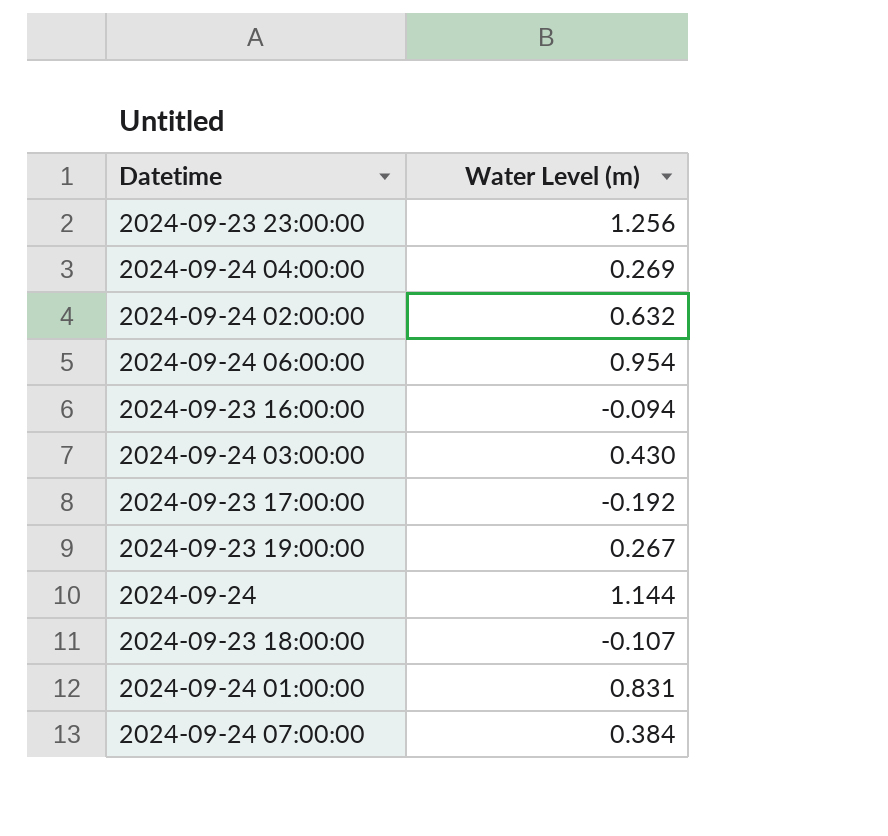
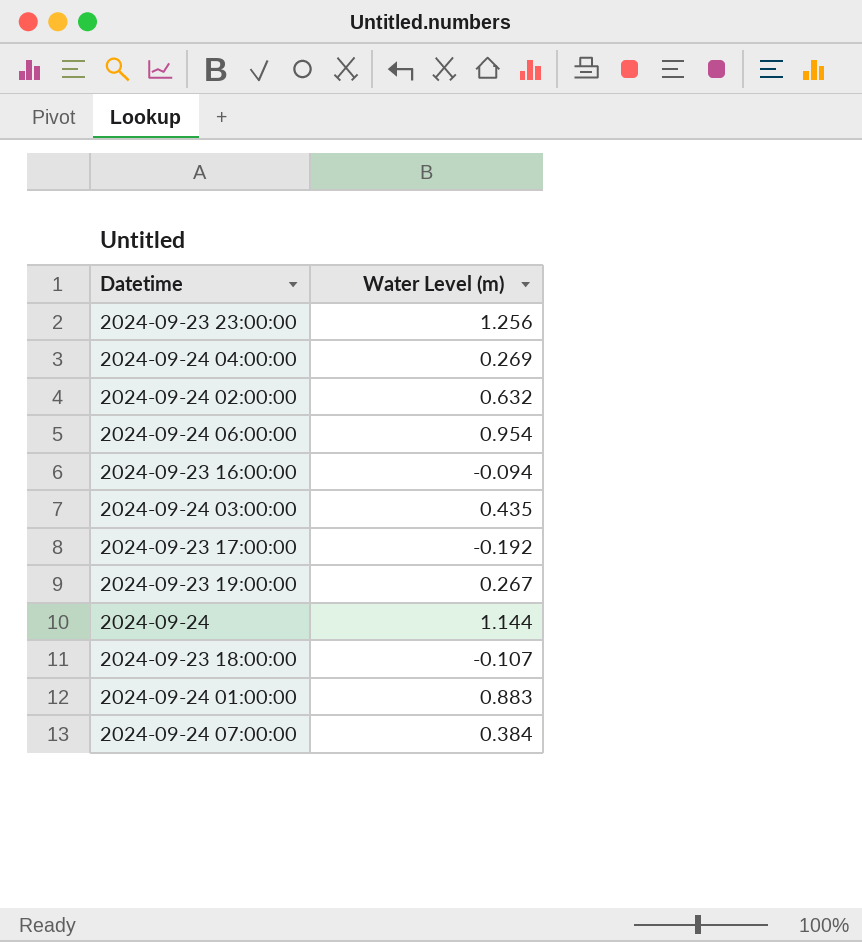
2024-09-24 03:00:00 | Water Level (m): 0.430 -> 0.435
2024-09-24 01:00:00 | Water Level (m): 0.831 -> 0.883

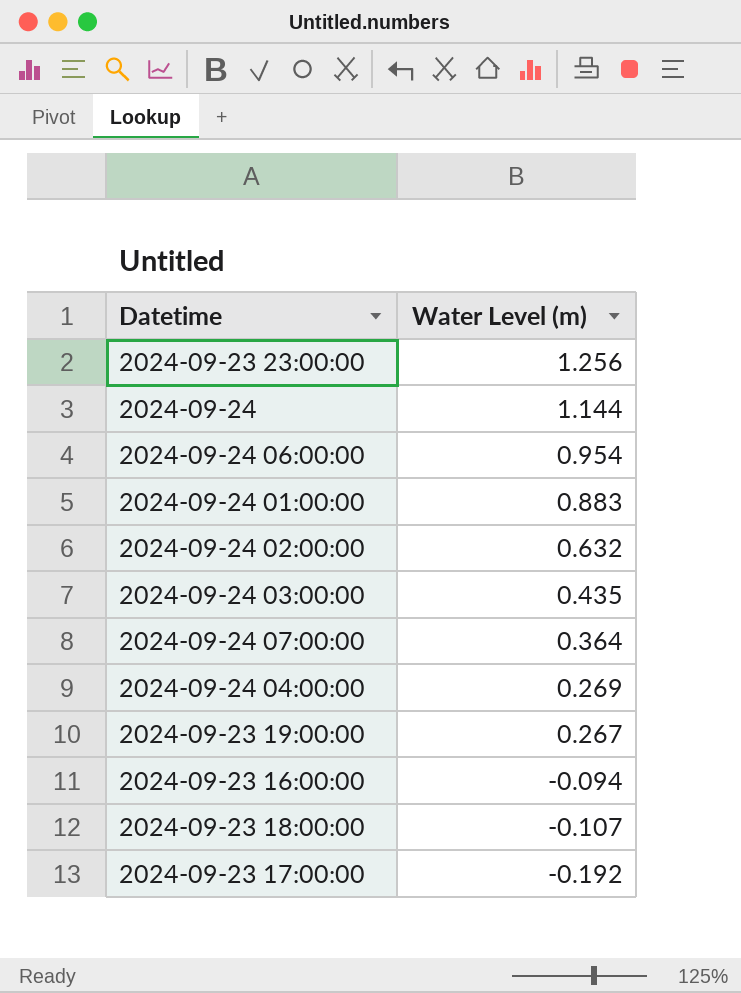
row order: none -> Water Level (m) descending
2024-09-24 07:00:00 | Water Level (m): 0.384 -> 0.364

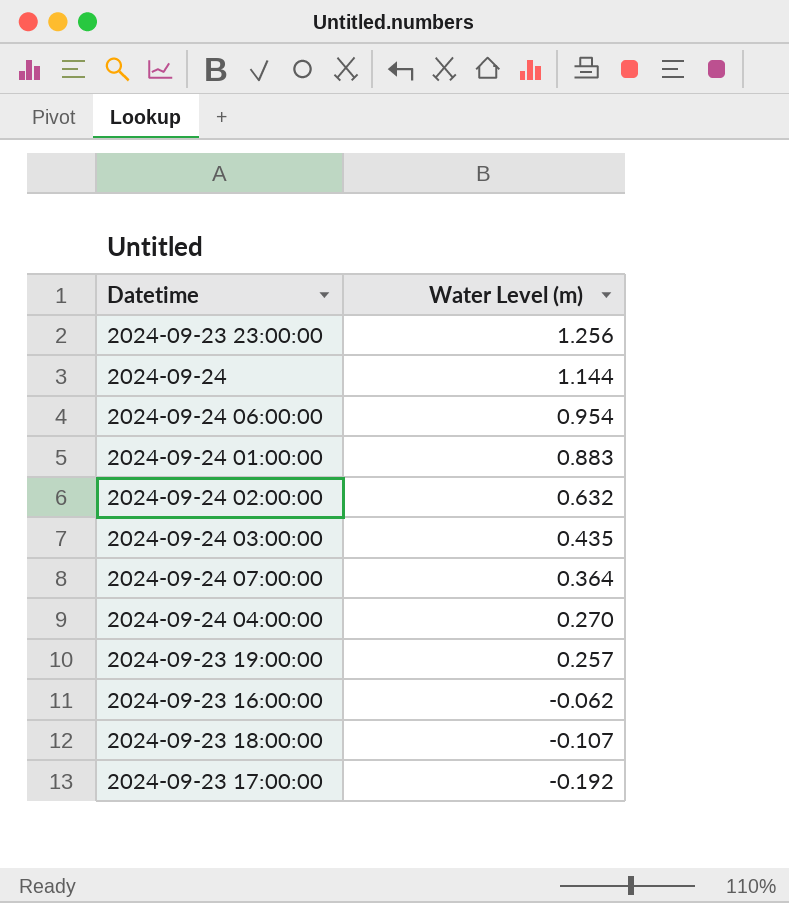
2024-09-24 04:00:00 | Water Level (m): 0.269 -> 0.270
2024-09-23 19:00:00 | Water Level (m): 0.267 -> 0.257
2024-09-23 16:00:00 | Water Level (m): -0.094 -> -0.062

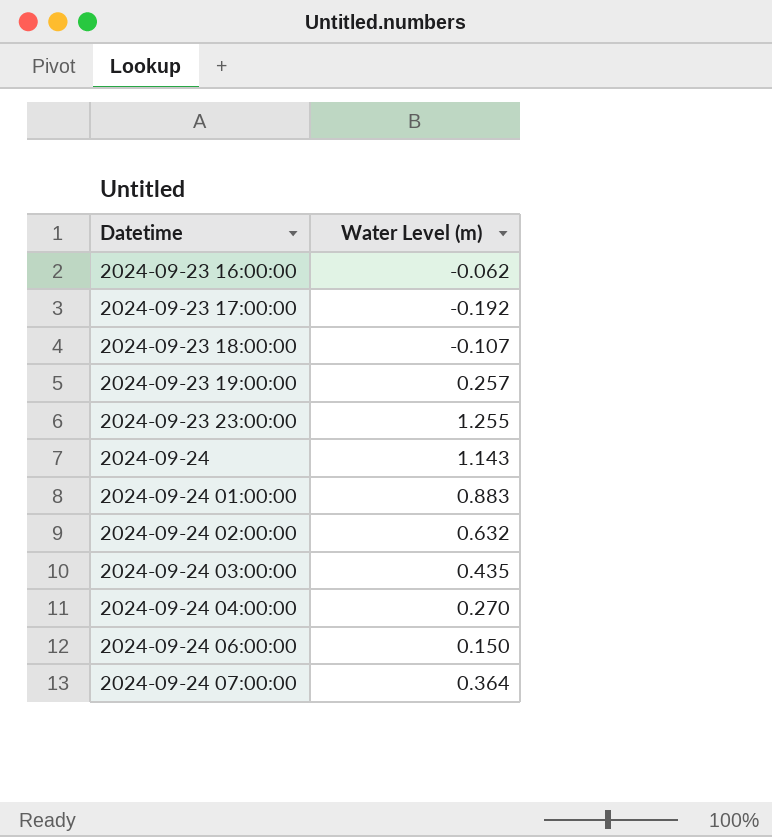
row order: Water Level (m) descending -> Datetime ascending
2024-09-23 23:00:00 | Water Level (m): 1.256 -> 1.255
2024-09-24 | Water Level (m): 1.144 -> 1.143
2024-09-24 06:00:00 | Water Level (m): 0.954 -> 0.150

